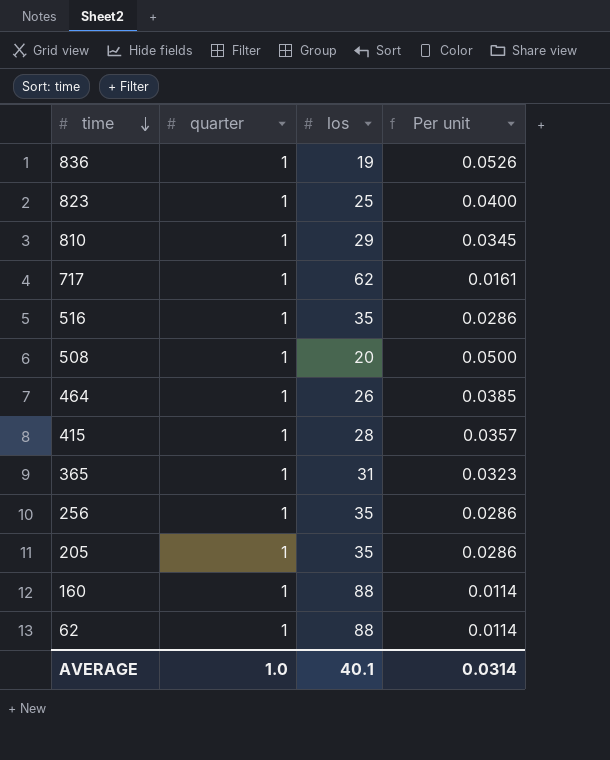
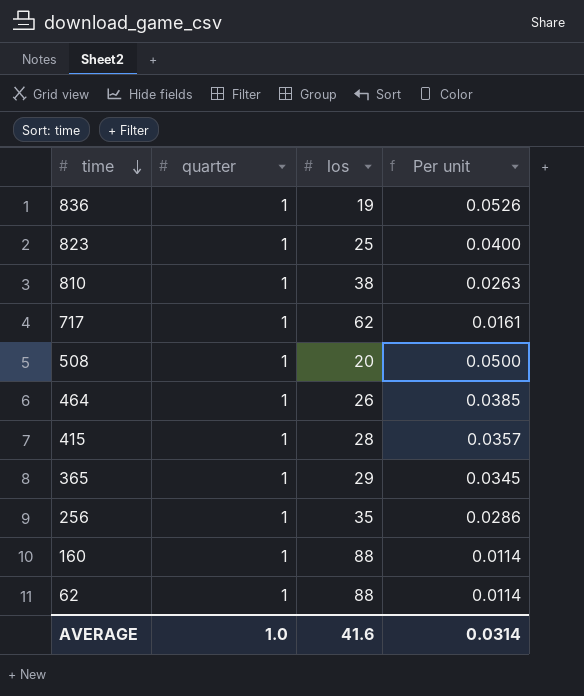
row 516: 1 | 35 | 0.0286 -> none
row 205: 1 | 35 | 0.0286 -> none
810 | los: 29 -> 38
810 | Per unit: 0.0345 -> 0.0263
365 | los: 31 -> 29
365 | Per unit: 0.0323 -> 0.0345
AVERAGE | los: 40.1 -> 41.6

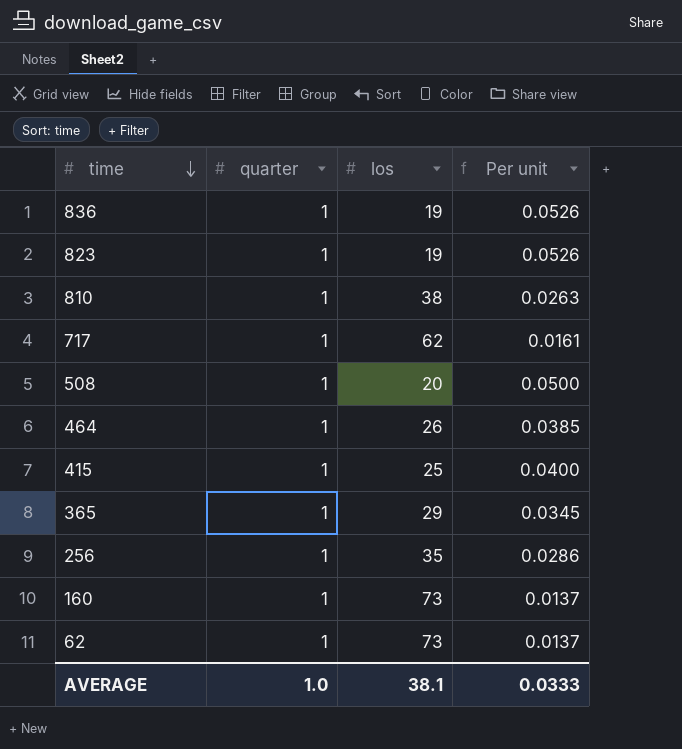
823 | los: 25 -> 19
823 | Per unit: 0.0400 -> 0.0526
415 | los: 28 -> 25
415 | Per unit: 0.0357 -> 0.0400
160 | los: 88 -> 73
160 | Per unit: 0.0114 -> 0.0137
62 | los: 88 -> 73
62 | Per unit: 0.0114 -> 0.0137
AVERAGE | los: 41.6 -> 38.1
AVERAGE | Per unit: 0.0314 -> 0.0333

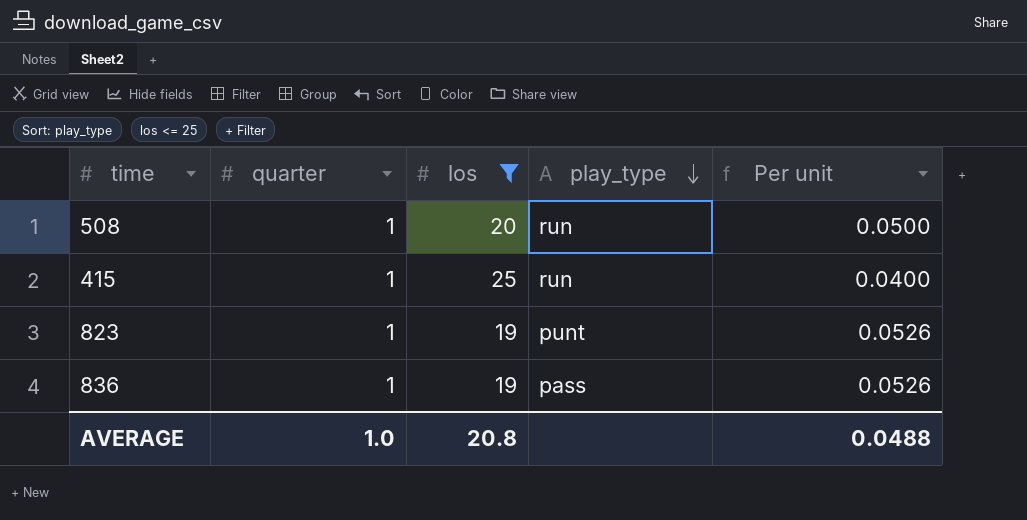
filter: none -> los <= 25
row order: time descending -> play_type descending
column play_type | position: none -> 4
AVERAGE | los: 38.1 -> 20.8
AVERAGE | Per unit: 0.0333 -> 0.0488

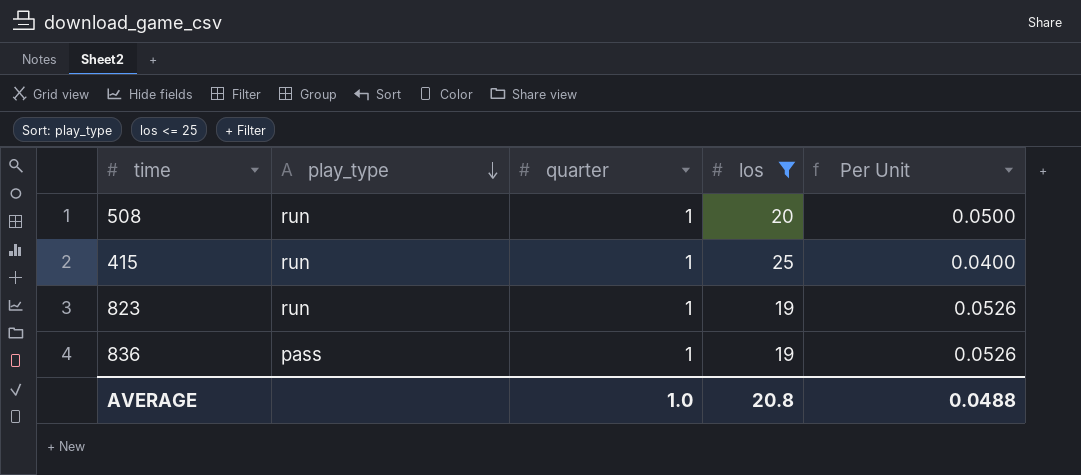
column play_type | position: 4 -> 2
column name: Per unit -> Per Unit
823 | play_type: punt -> run

